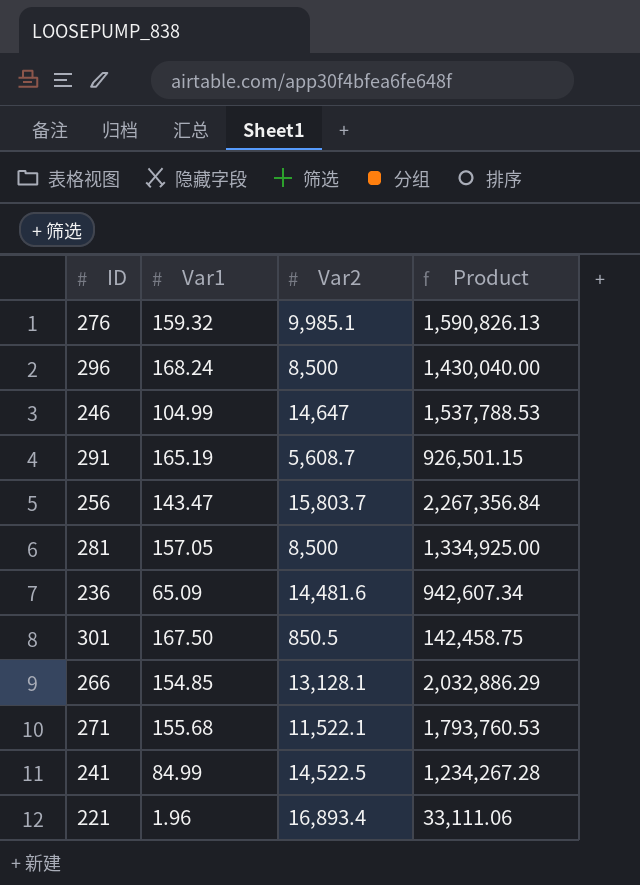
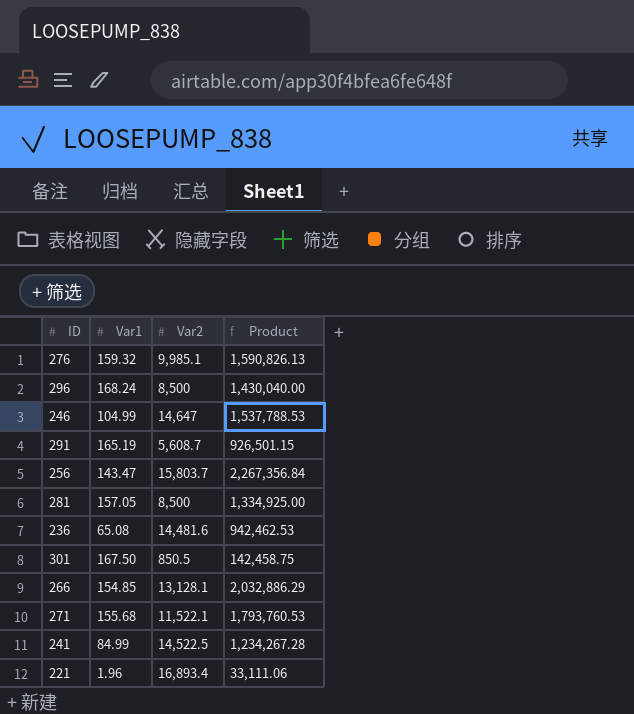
236 | Var1: 65.09 -> 65.08
236 | Product: 942,607.34 -> 942,462.53

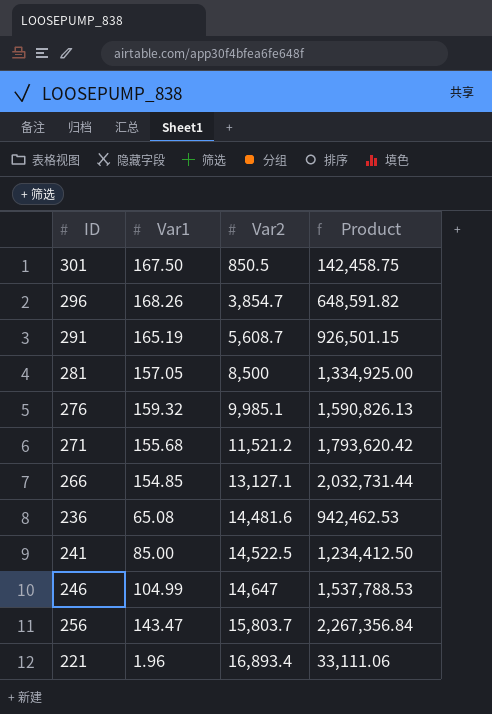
row order: none -> Var2 ascending
296 | Var1: 168.24 -> 168.26
296 | Var2: 8,500 -> 3,854.7
296 | Product: 1,430,040.00 -> 648,591.82
271 | Var2: 11,522.1 -> 11,521.2
271 | Product: 1,793,760.53 -> 1,793,620.42
266 | Var2: 13,128.1 -> 13,127.1
266 | Product: 2,032,886.29 -> 2,032,731.44
241 | Var1: 84.99 -> 85.00
241 | Product: 1,234,267.28 -> 1,234,412.50

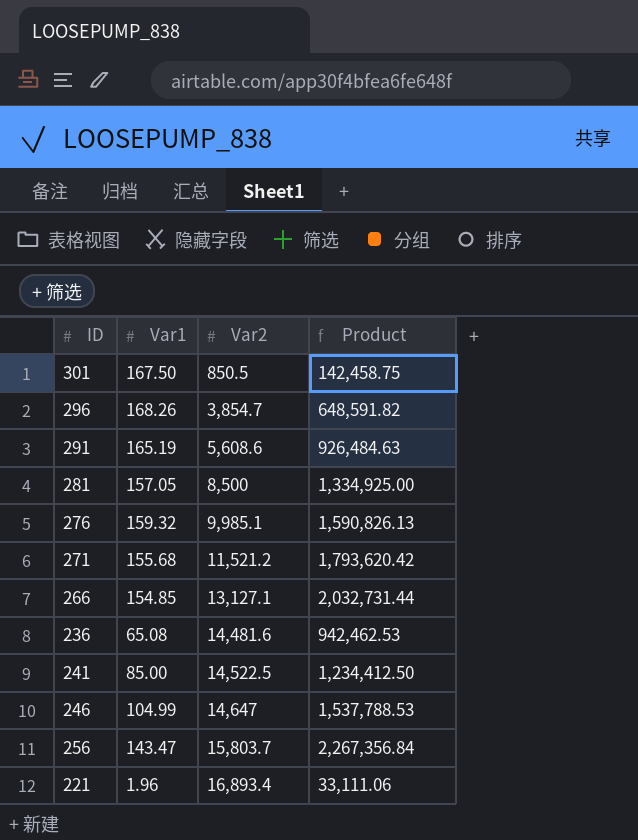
291 | Var2: 5,608.7 -> 5,608.6
291 | Product: 926,501.15 -> 926,484.63

